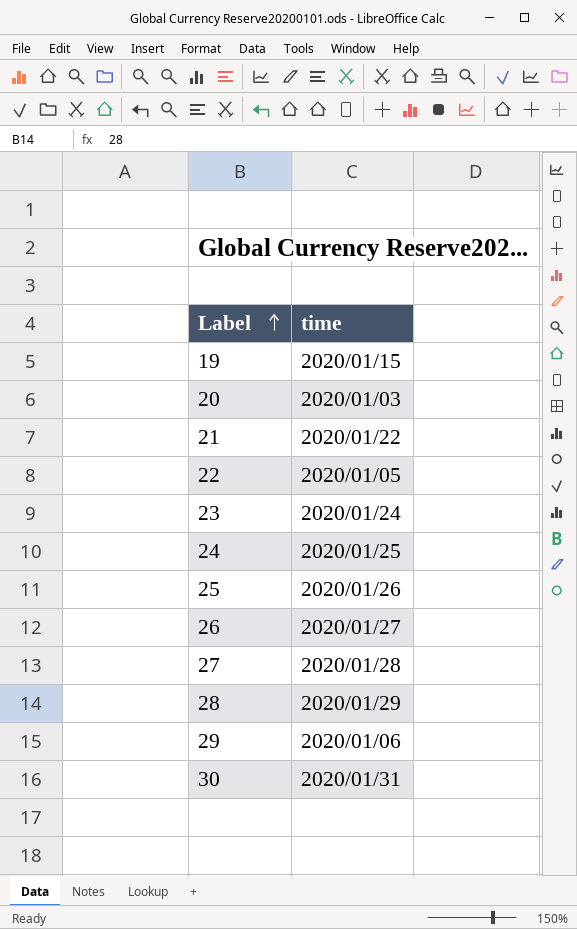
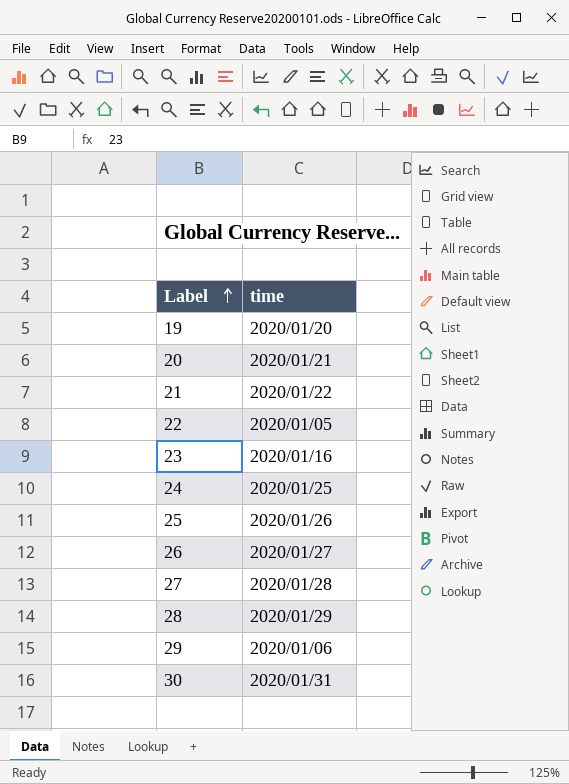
19 | time: 2020/01/15 -> 2020/01/20
20 | time: 2020/01/03 -> 2020/01/21
23 | time: 2020/01/24 -> 2020/01/16

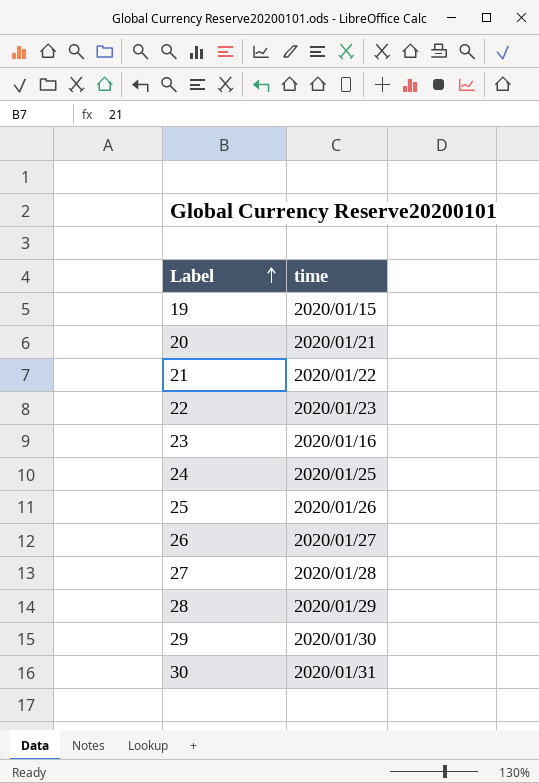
19 | time: 2020/01/20 -> 2020/01/15
22 | time: 2020/01/05 -> 2020/01/23
29 | time: 2020/01/06 -> 2020/01/30

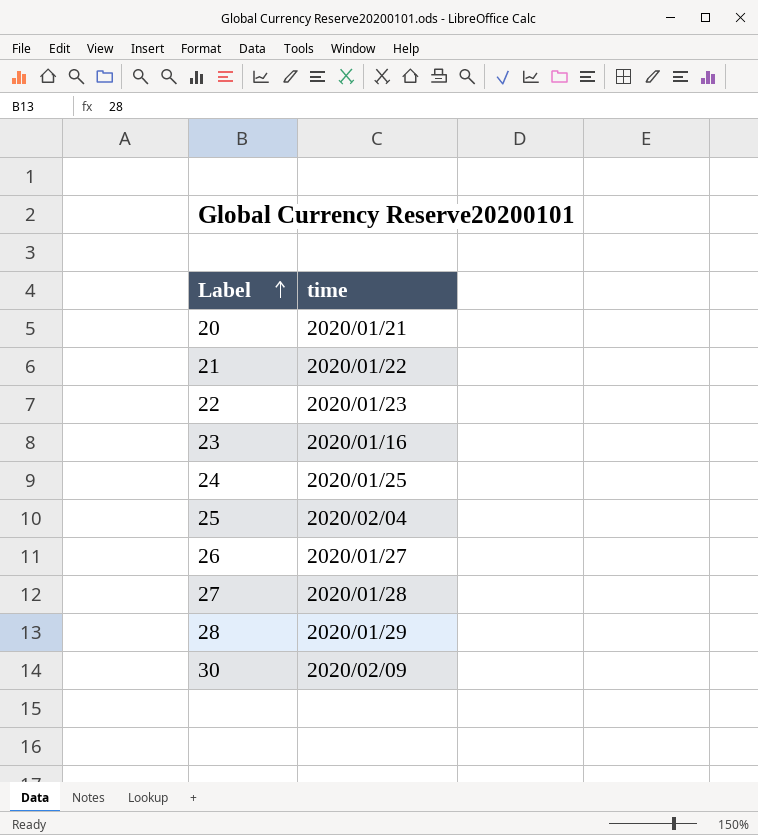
row 19: 2020/01/15 -> none
row 29: 2020/01/30 -> none
25 | time: 2020/01/26 -> 2020/02/04
30 | time: 2020/01/31 -> 2020/02/09

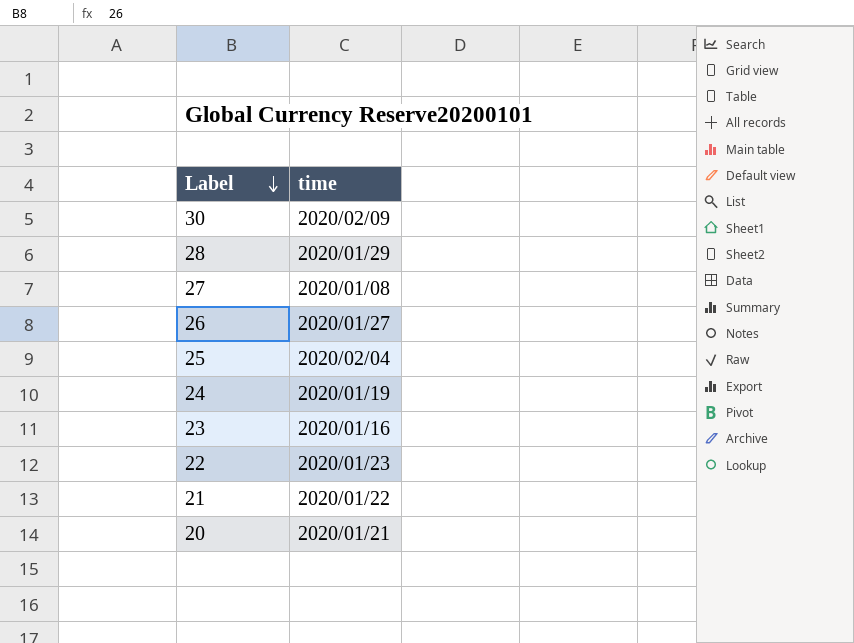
row order: Label ascending -> Label descending
27 | time: 2020/01/28 -> 2020/01/08
24 | time: 2020/01/25 -> 2020/01/19

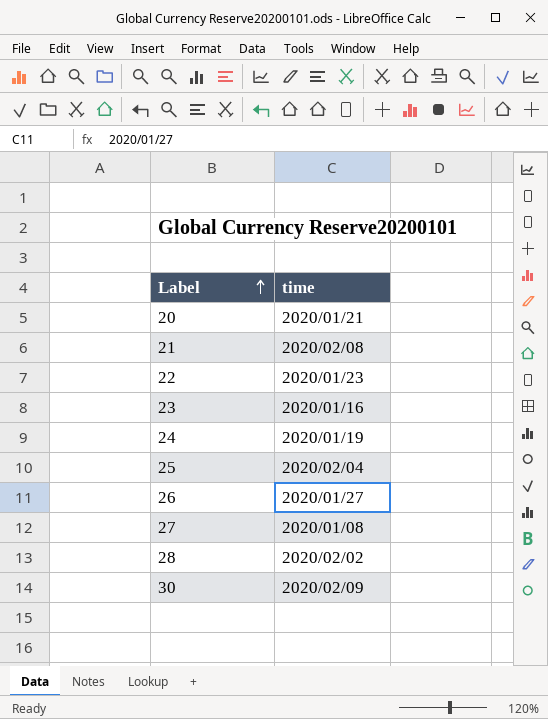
row order: Label descending -> Label ascending
21 | time: 2020/01/22 -> 2020/02/08
28 | time: 2020/01/29 -> 2020/02/02

